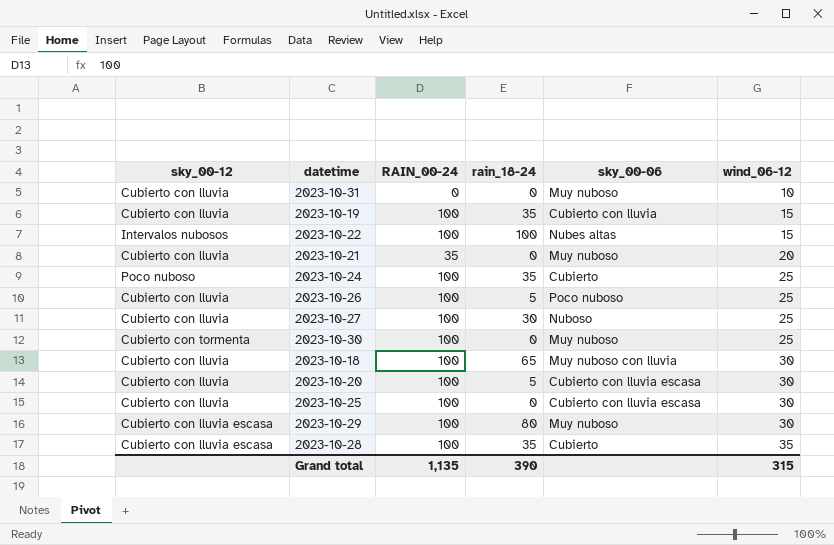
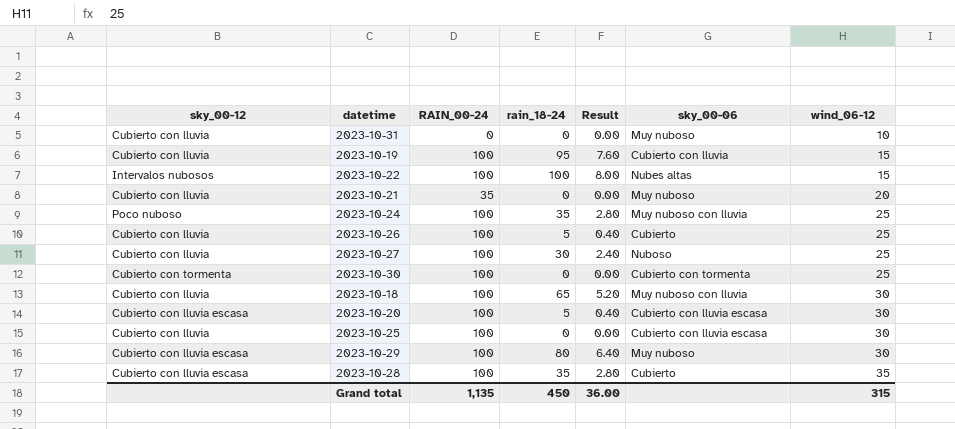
column Result | formula: none -> [rain_18-24] * 0.08
2023-10-19 | rain_18-24: 35 -> 95
2023-10-24 | sky_00-06: Cubierto -> Muy nuboso con lluvia
2023-10-26 | sky_00-06: Poco nuboso -> Cubierto
2023-10-30 | sky_00-06: Muy nuboso -> Cubierto con tormenta
2023-10-20 | sky_00-12: Cubierto con lluvia -> Cubierto con lluvia escasa
Grand total | rain_18-24: 390 -> 450

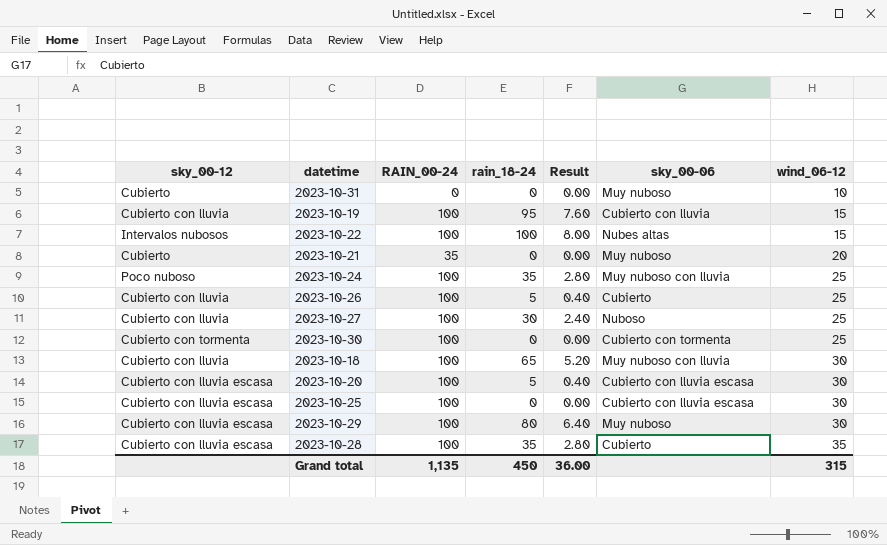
2023-10-31 | sky_00-12: Cubierto con lluvia -> Cubierto
2023-10-21 | sky_00-12: Cubierto con lluvia -> Cubierto
2023-10-25 | sky_00-12: Cubierto con lluvia -> Cubierto con lluvia escasa

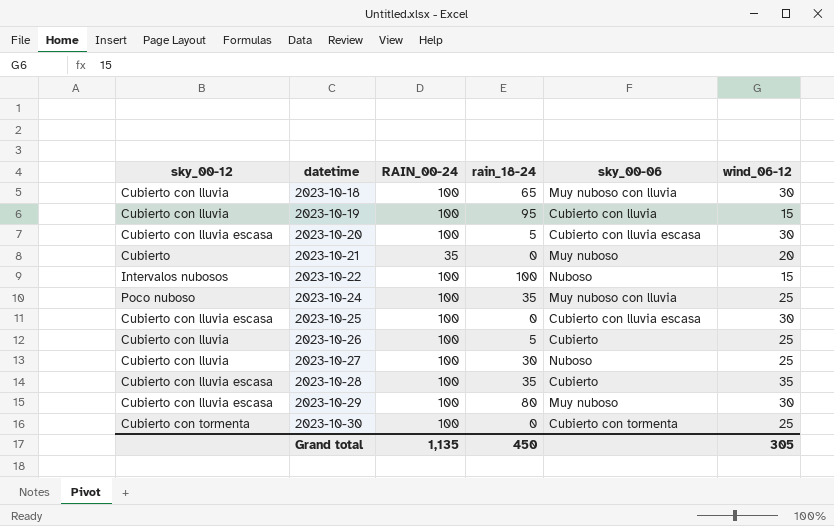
row order: wind_06-12 ascending -> datetime ascending
column Result | formula: [rain_18-24] * 0.08 -> none
row 2023-10-31: Cubierto | 0 | 0 | 0.00 | Muy nuboso | 10 -> none
2023-10-22 | sky_00-06: Nubes altas -> Nuboso
Grand total | wind_06-12: 315 -> 305

